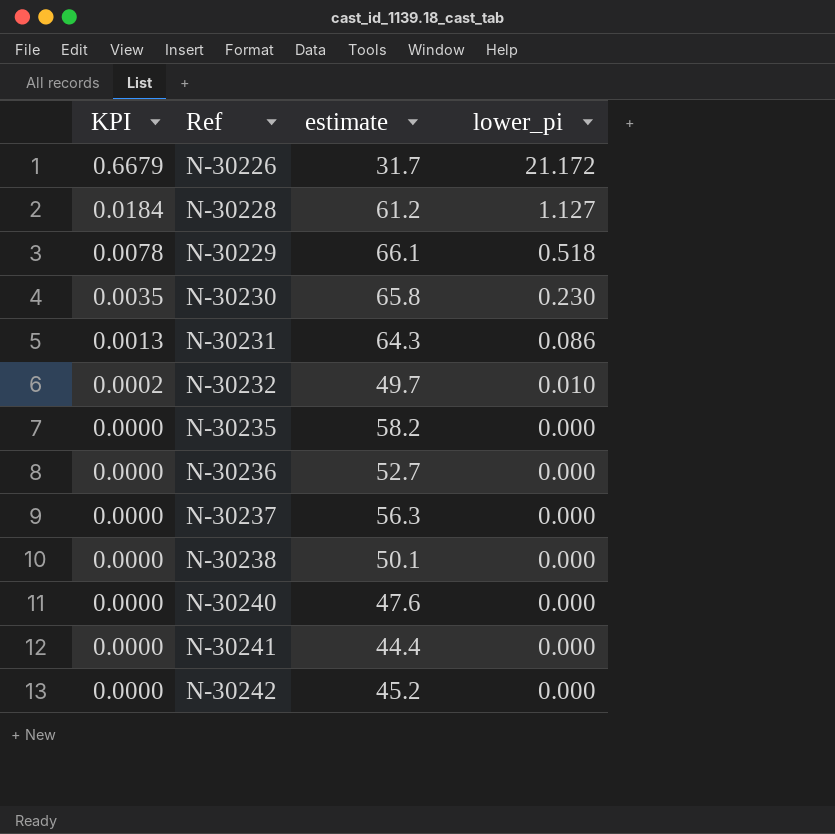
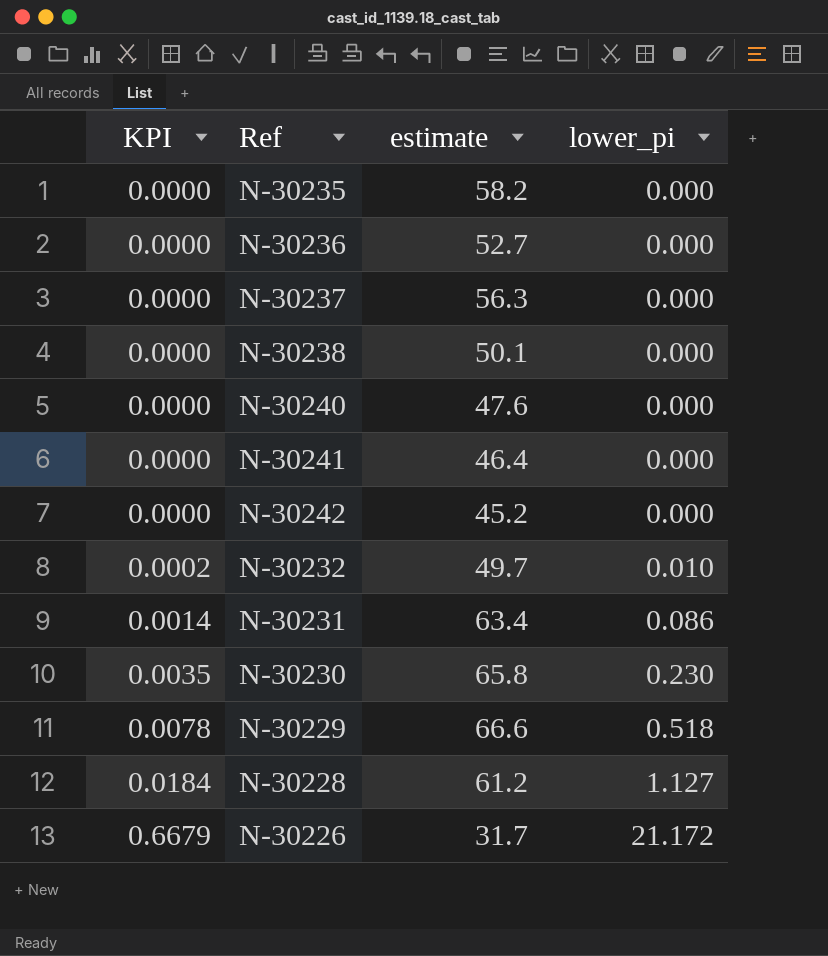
row order: KPI descending -> KPI ascending
N-30241 | estimate: 44.4 -> 46.4
N-30231 | KPI: 0.0013 -> 0.0014
N-30231 | estimate: 64.3 -> 63.4
N-30229 | estimate: 66.1 -> 66.6

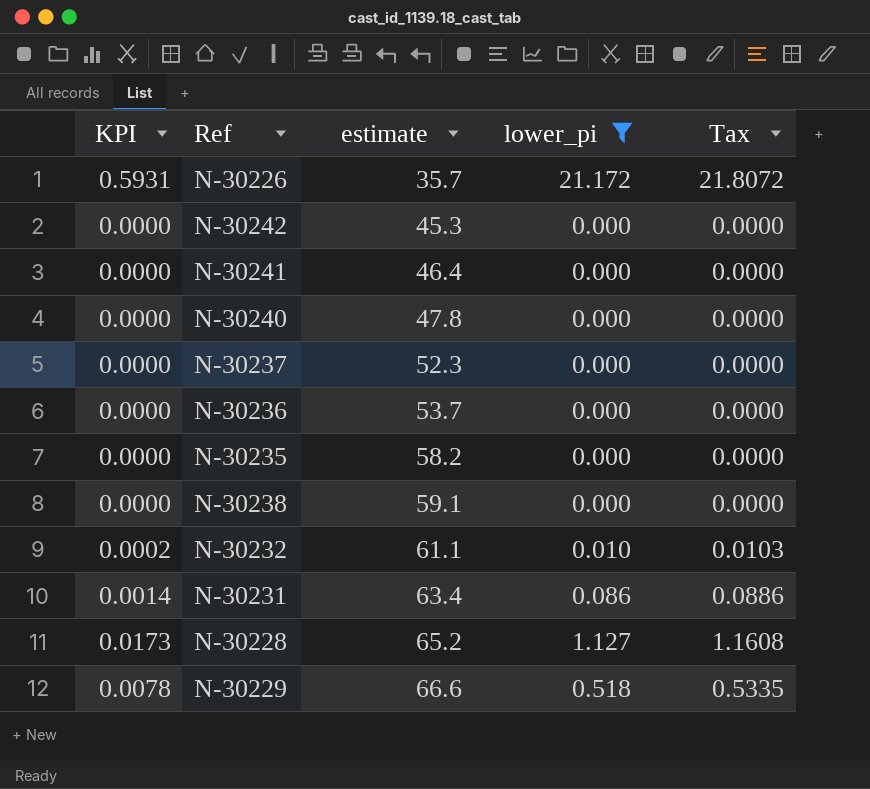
filter: none -> lower_pi != 0.230
row order: KPI ascending -> estimate ascending
column Tax | formula: none -> [lower_pi] * 1.03
N-30226 | KPI: 0.6679 -> 0.5931
N-30226 | estimate: 31.7 -> 35.7
N-30242 | estimate: 45.2 -> 45.3
N-30240 | estimate: 47.6 -> 47.8
N-30237 | estimate: 56.3 -> 52.3
N-30236 | estimate: 52.7 -> 53.7
N-30238 | estimate: 50.1 -> 59.1
N-30232 | estimate: 49.7 -> 61.1
N-30228 | KPI: 0.0184 -> 0.0173
N-30228 | estimate: 61.2 -> 65.2

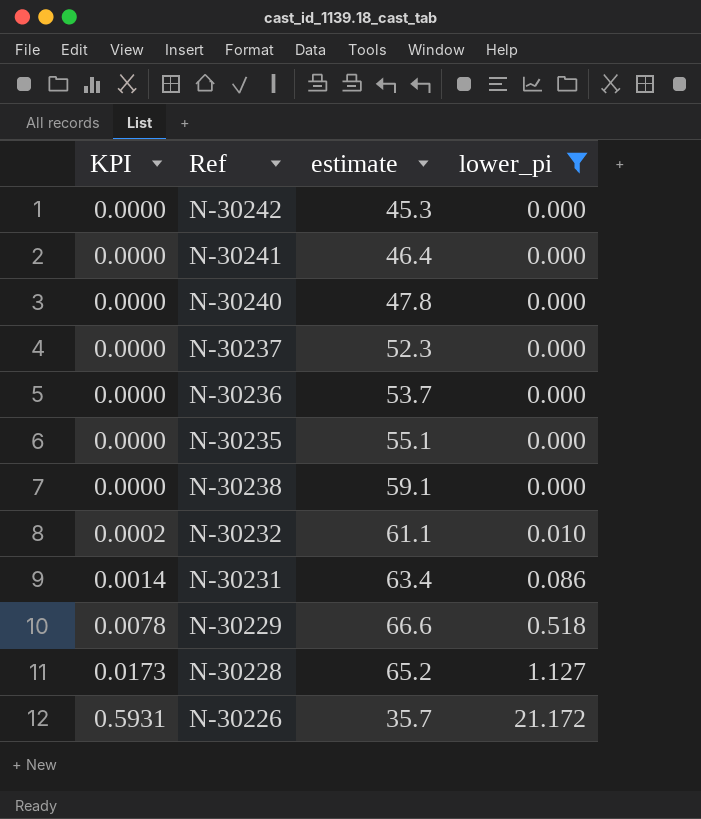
row order: estimate ascending -> KPI ascending
column Tax | formula: [lower_pi] * 1.03 -> none
N-30235 | estimate: 58.2 -> 55.1

